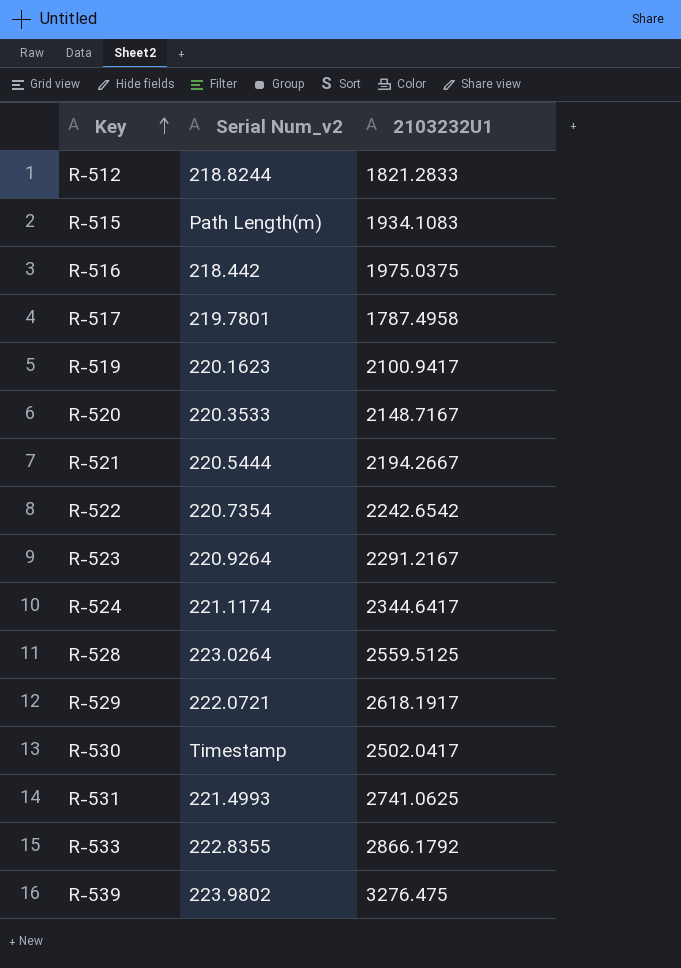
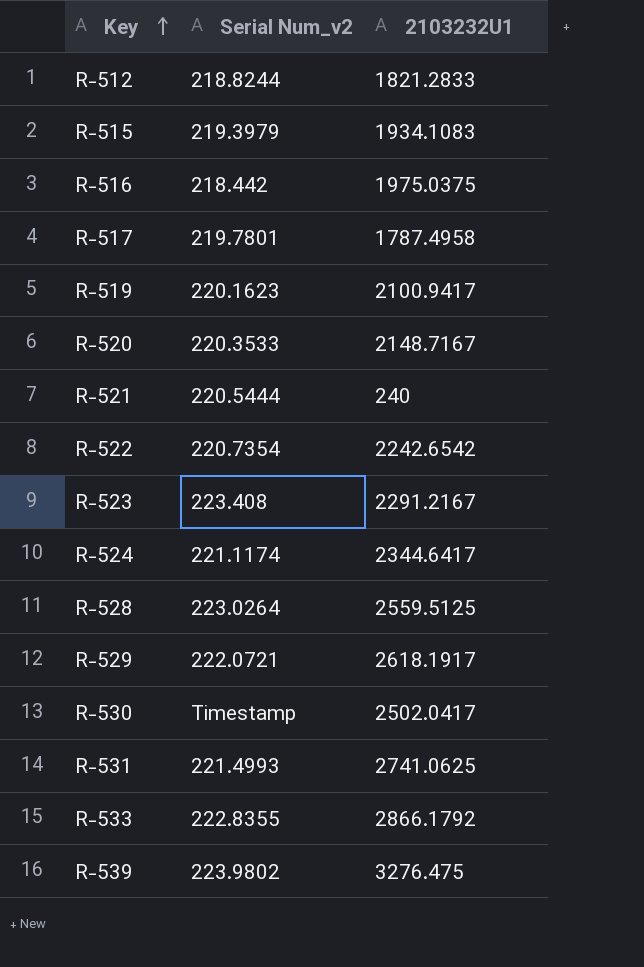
R-515 | Serial Num_v2: Path Length(m) -> 219.3979
R-521 | 2103232U1: 2194.2667 -> 240
R-523 | Serial Num_v2: 220.9264 -> 223.408

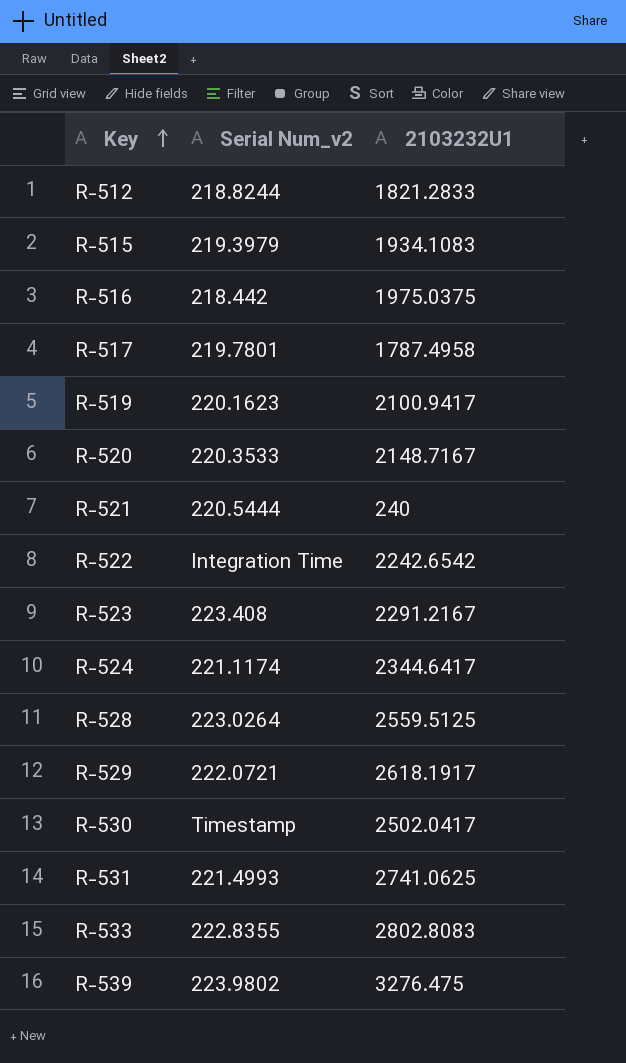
R-522 | Serial Num_v2: 220.7354 -> Integration Time
R-533 | 2103232U1: 2866.1792 -> 2802.8083

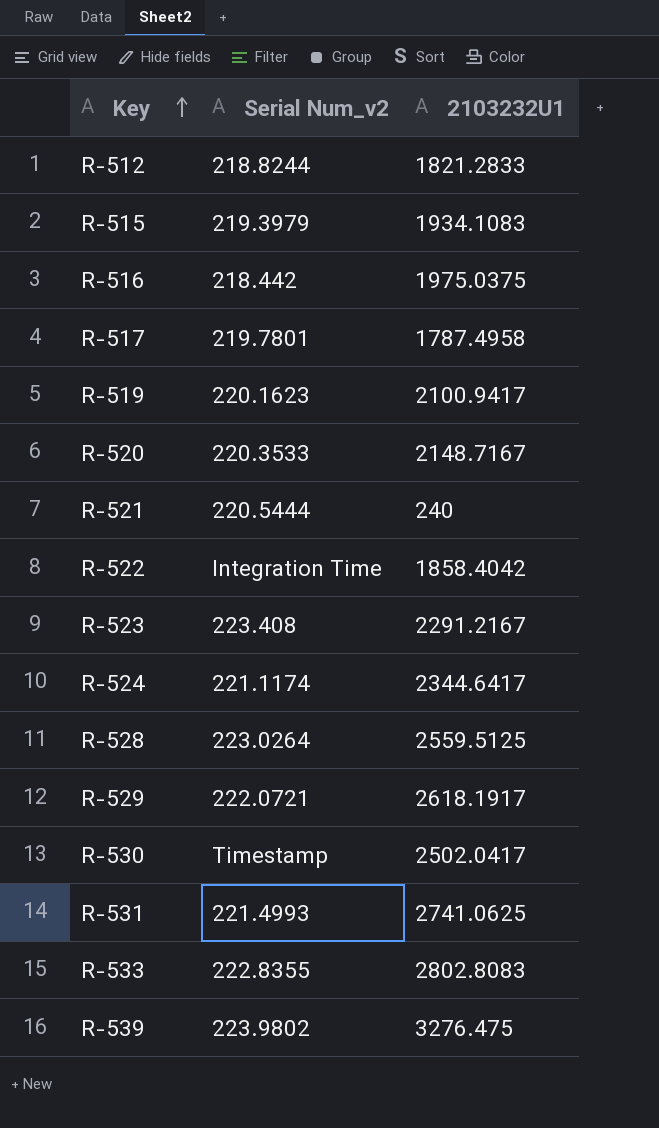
R-522 | 2103232U1: 2242.6542 -> 1858.4042

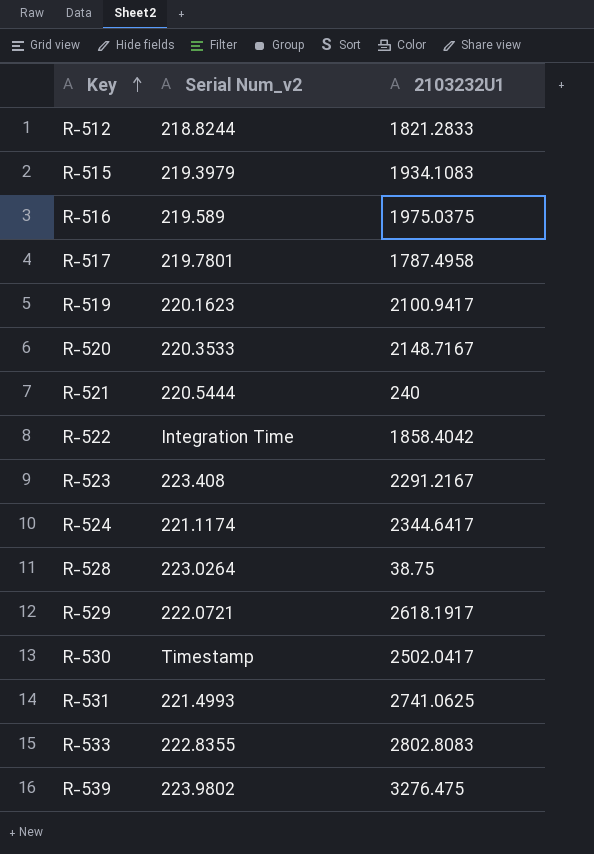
R-516 | Serial Num_v2: 218.442 -> 219.589
R-528 | 2103232U1: 2559.5125 -> 38.75

